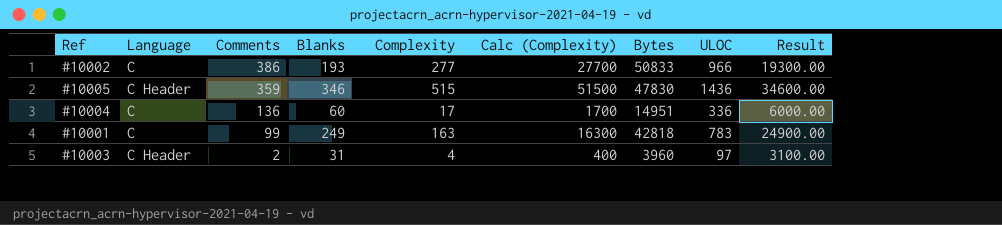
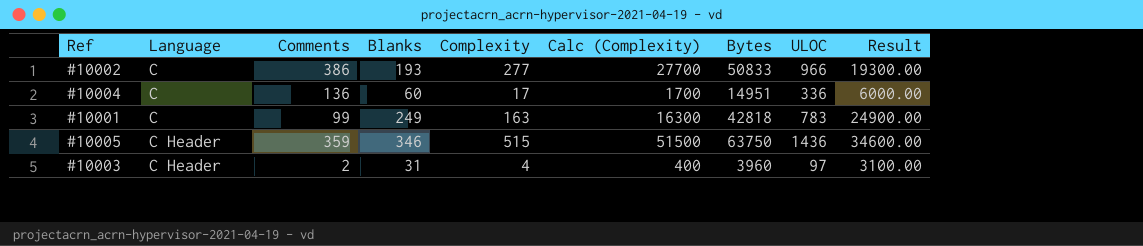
row order: Comments descending -> Language ascending
#10005 | Bytes: 47830 -> 63750

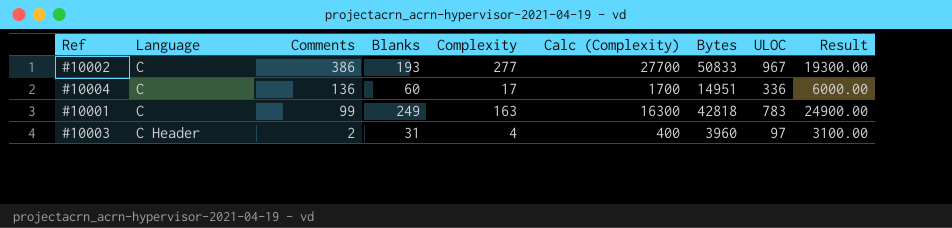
row #10005: C Header | 359 | 346 | 515 | 51500 | 63750 | 1436 | 34600.00 -> none
#10002 | ULOC: 966 -> 967

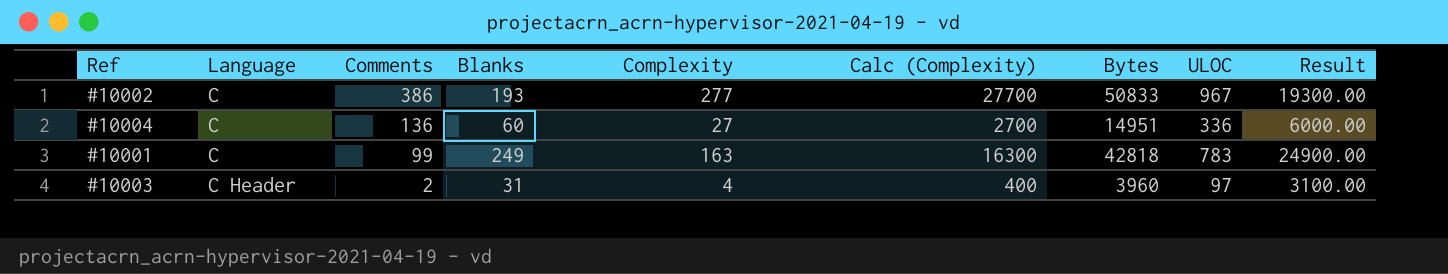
#10004 | Complexity: 17 -> 27
#10004 | Calc (Complexity): 1700 -> 2700

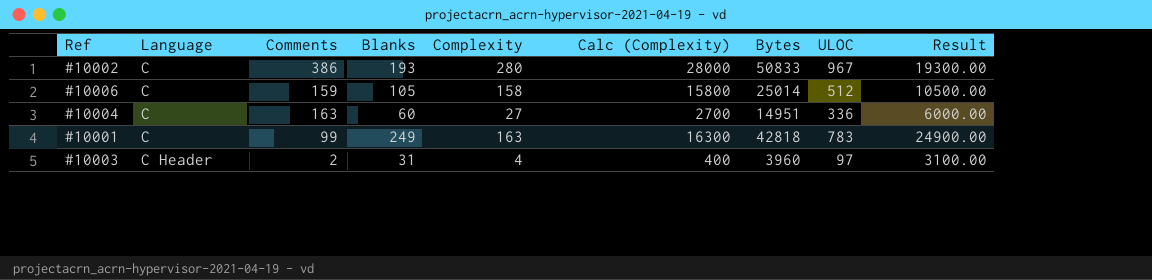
#10002 | Complexity: 277 -> 280
#10002 | Calc (Complexity): 27700 -> 28000
row #10006: none -> C | 159 | 105 | 158 | 15800 | 25014 | 512 | 10500.00
#10004 | Comments: 136 -> 163

